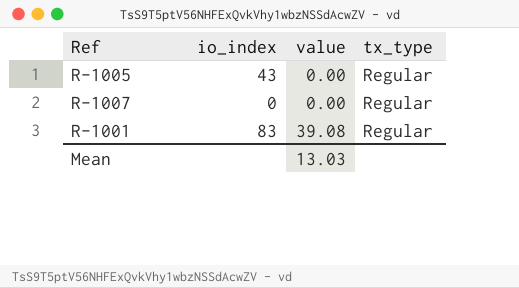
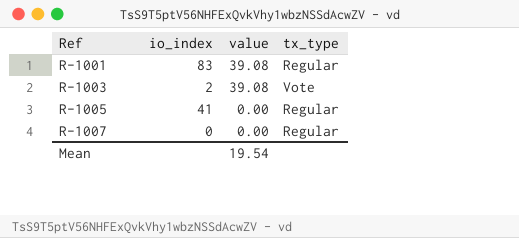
row order: value ascending -> Ref ascending
row R-1003: none -> 2 | 39.08 | Vote
R-1005 | io_index: 43 -> 41
Mean | value: 13.03 -> 19.54

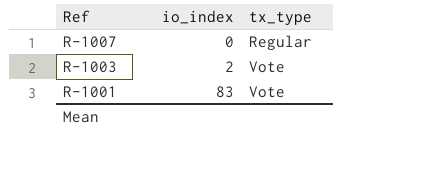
row order: Ref ascending -> Ref descending
column value | position: 3 -> none
row R-1005: 41 | 0.00 | Regular -> none
R-1001 | tx_type: Regular -> Vote

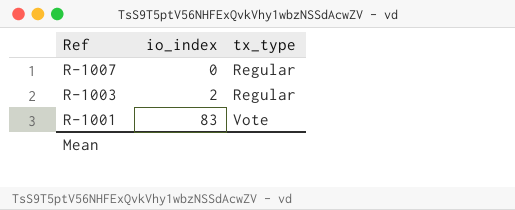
R-1003 | tx_type: Vote -> Regular

